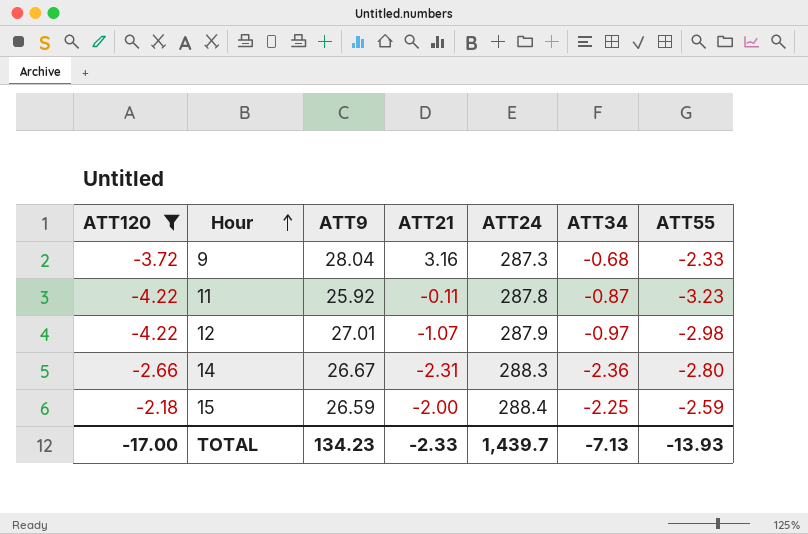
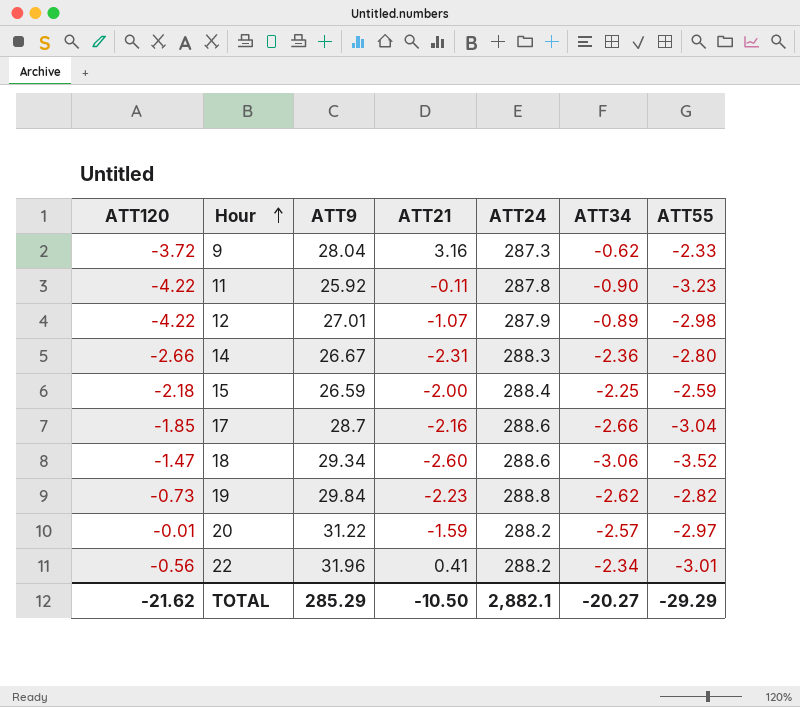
filter: ATT120 <= -2.18 -> none
9 | ATT34: -0.68 -> -0.62
11 | ATT34: -0.87 -> -0.90
12 | ATT34: -0.97 -> -0.89
TOTAL | ATT120: -17.00 -> -21.62
TOTAL | ATT9: 134.23 -> 285.29
TOTAL | ATT21: -2.33 -> -10.50
TOTAL | ATT24: 1,439.7 -> 2,882.1
TOTAL | ATT34: -7.13 -> -20.27
TOTAL | ATT55: -13.93 -> -29.29

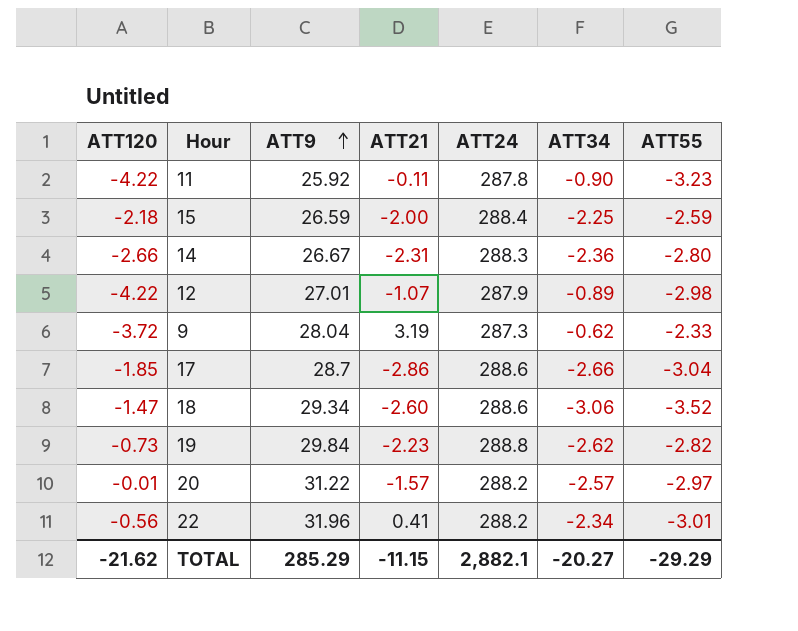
row order: Hour ascending -> ATT9 ascending
9 | ATT21: 3.16 -> 3.19
17 | ATT21: -2.16 -> -2.86
20 | ATT21: -1.59 -> -1.57
TOTAL | ATT21: -10.50 -> -11.15

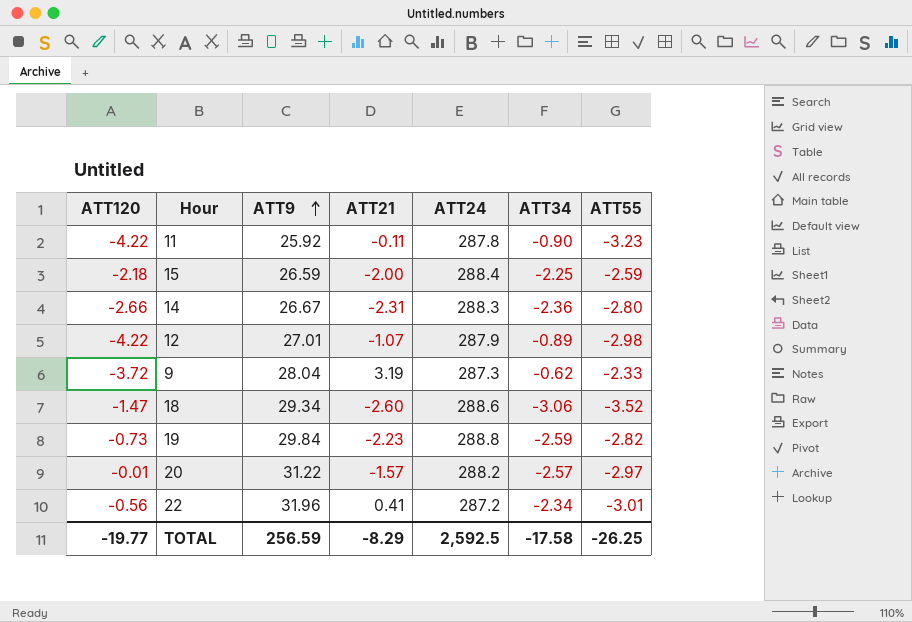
row 17: -1.85 | 28.7 | -2.86 | 288.6 | -2.66 | -3.04 -> none
19 | ATT34: -2.62 -> -2.59
22 | ATT24: 288.2 -> 287.2
TOTAL | ATT120: -21.62 -> -19.77
TOTAL | ATT9: 285.29 -> 256.59
TOTAL | ATT21: -11.15 -> -8.29
TOTAL | ATT24: 2,882.1 -> 2,592.5
TOTAL | ATT34: -20.27 -> -17.58
TOTAL | ATT55: -29.29 -> -26.25

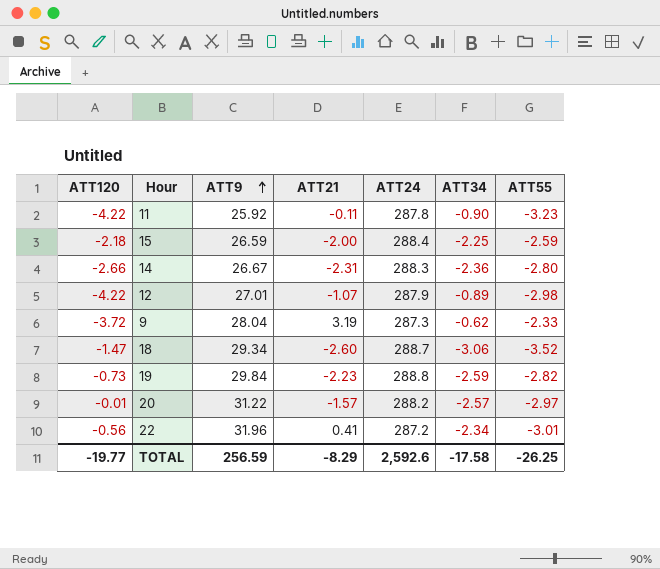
18 | ATT24: 288.6 -> 288.7
TOTAL | ATT24: 2,592.5 -> 2,592.6

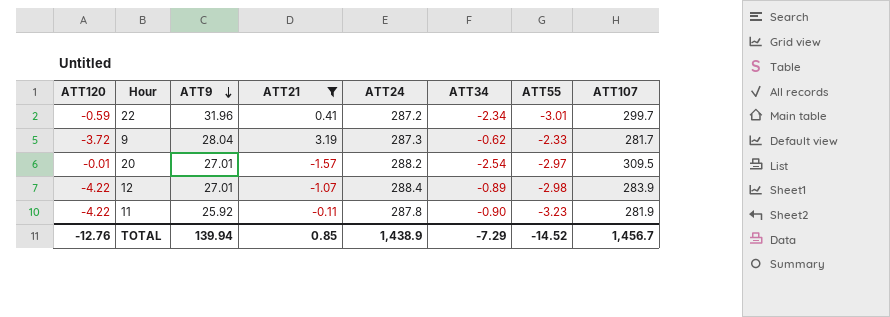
filter: none -> ATT21 >= -1.57
row order: ATT9 ascending -> ATT9 descending
column ATT107 | position: none -> 8
22 | ATT120: -0.56 -> -0.59
20 | ATT9: 31.22 -> 27.01
20 | ATT34: -2.57 -> -2.54
12 | ATT24: 287.9 -> 288.4
TOTAL | ATT120: -19.77 -> -12.76
TOTAL | ATT9: 256.59 -> 139.94
TOTAL | ATT21: -8.29 -> 0.85
TOTAL | ATT24: 2,592.6 -> 1,438.9
TOTAL | ATT34: -17.58 -> -7.29
TOTAL | ATT55: -26.25 -> -14.52

